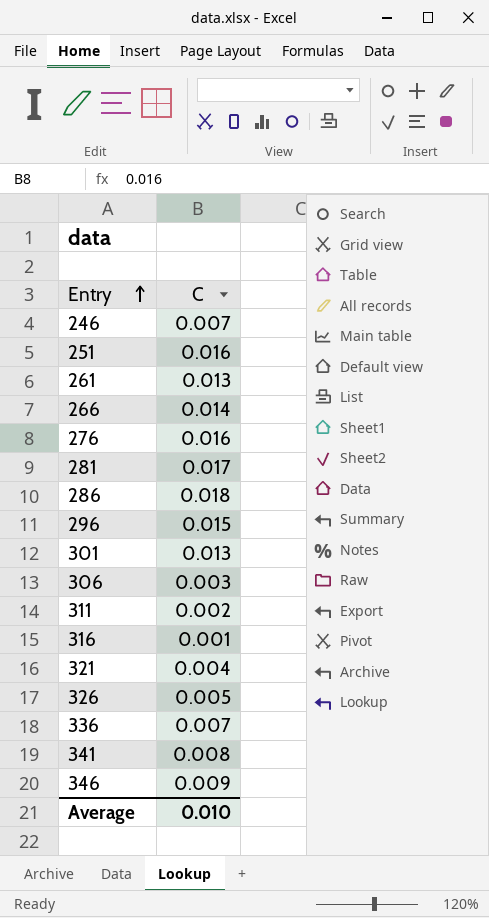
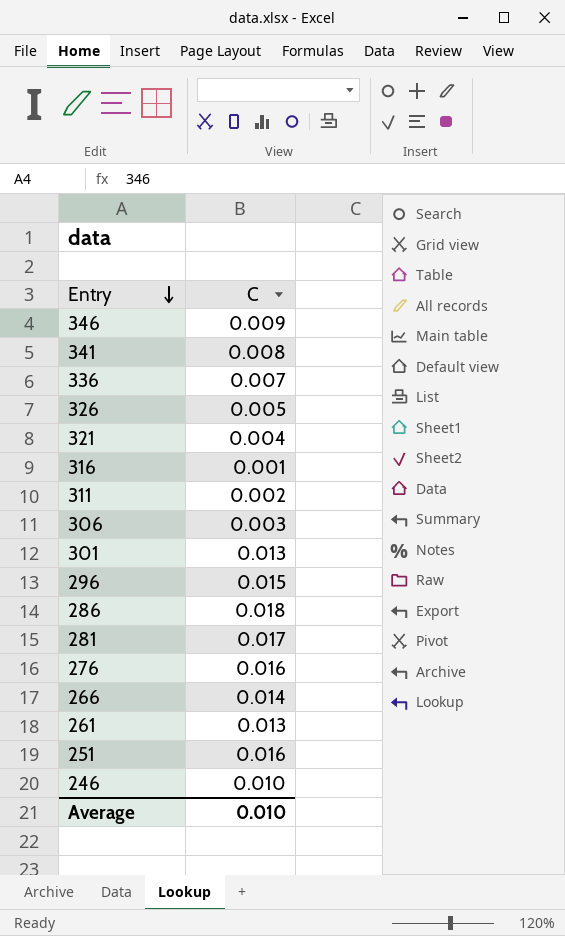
row order: Entry ascending -> Entry descending
246 | C: 0.007 -> 0.010

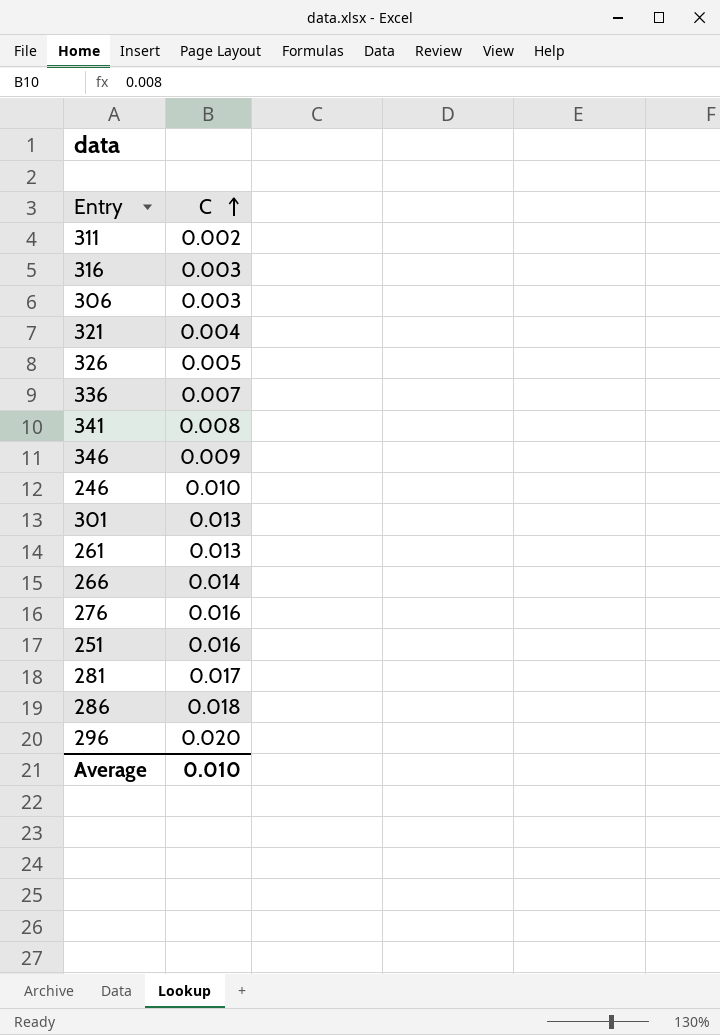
row order: Entry descending -> C ascending
316 | C: 0.001 -> 0.003
296 | C: 0.015 -> 0.020

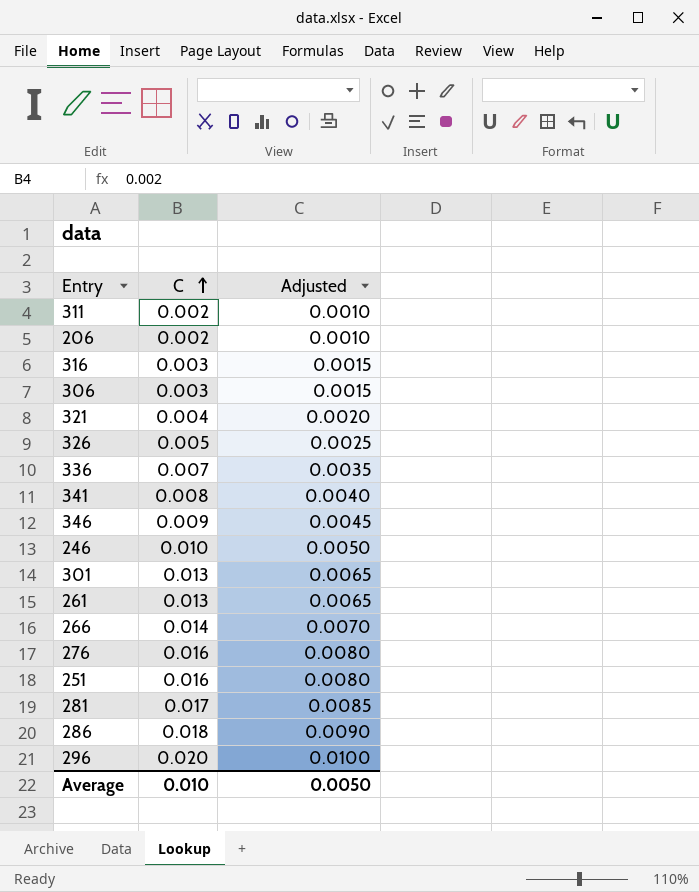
column Adjusted | formula: none -> [C] * 0.5
row 206: none -> 0.002 | 0.0010

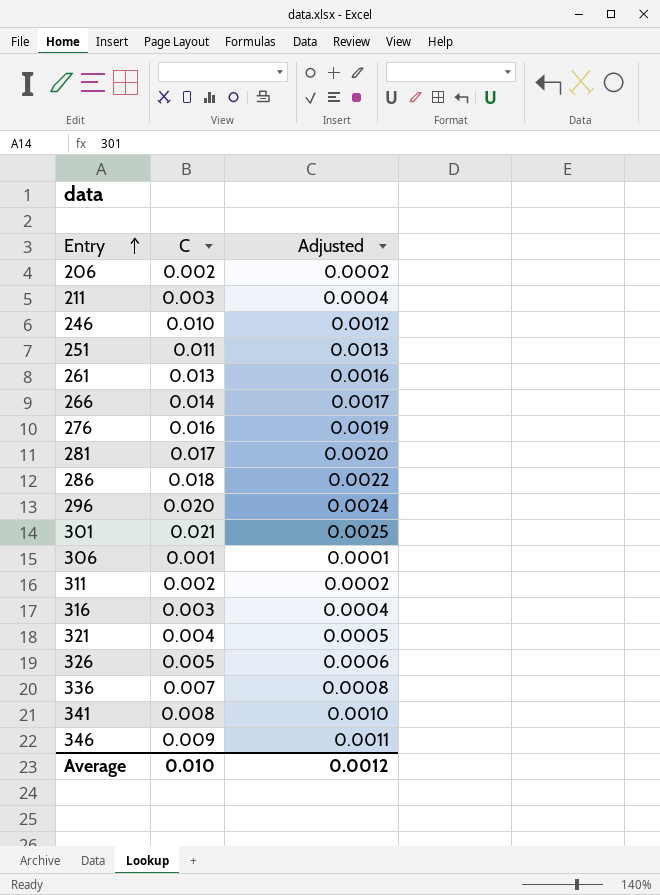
row order: C ascending -> Entry ascending
column Adjusted | formula: [C] * 0.5 -> [C] * 0.12
row 211: none -> 0.003 | 0.0004
251 | C: 0.016 -> 0.011
301 | C: 0.013 -> 0.021
306 | C: 0.003 -> 0.001
Average | Adjusted: 0.0050 -> 0.0012

